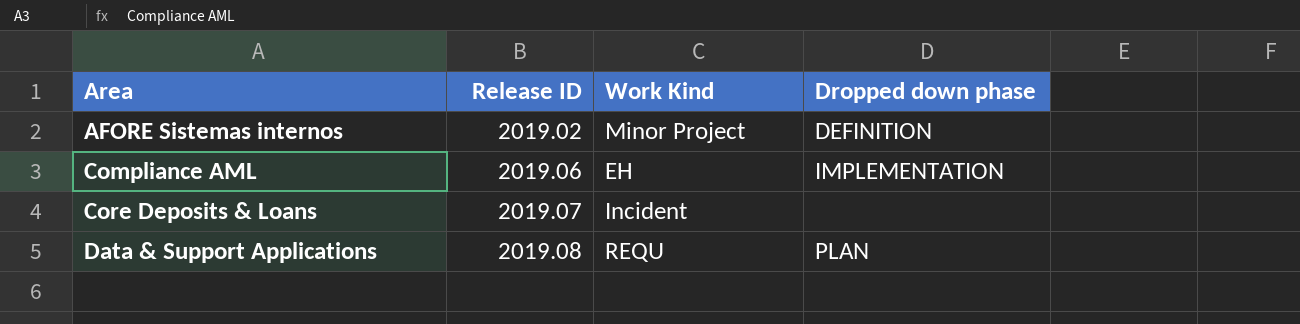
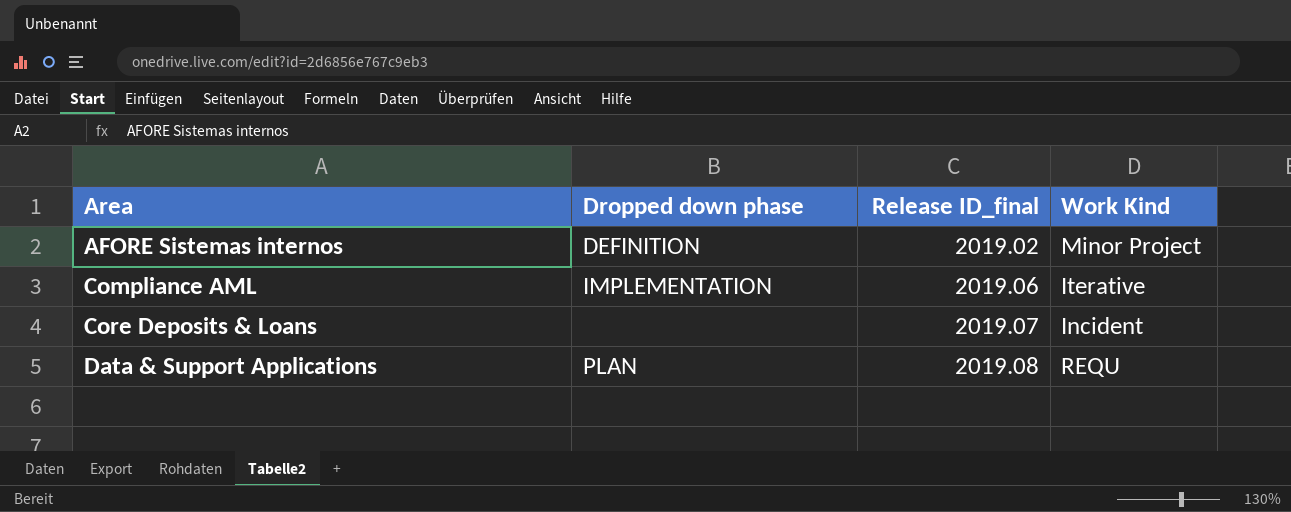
column Dropped down phase | position: 4 -> 2
column name: Release ID -> Release ID_final
Compliance AML | Work Kind: EH -> Iterative

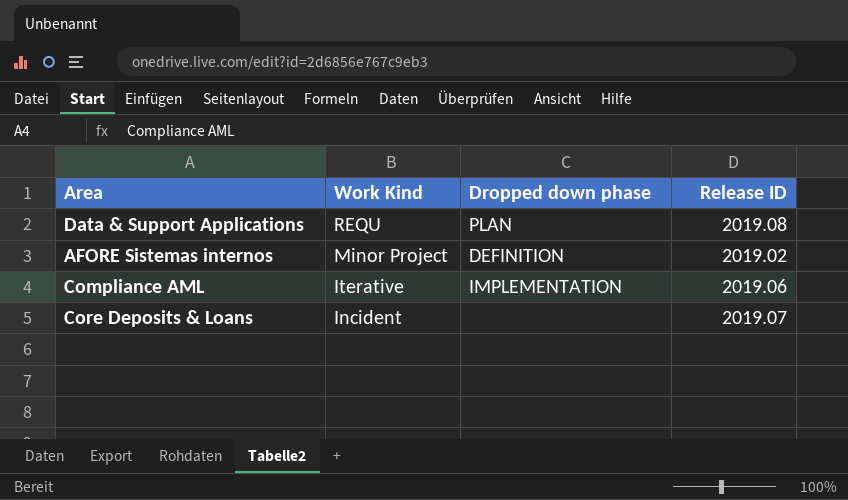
row order: Area ascending -> Work Kind descending
column Work Kind | position: 4 -> 2
column name: Release ID_final -> Release ID

